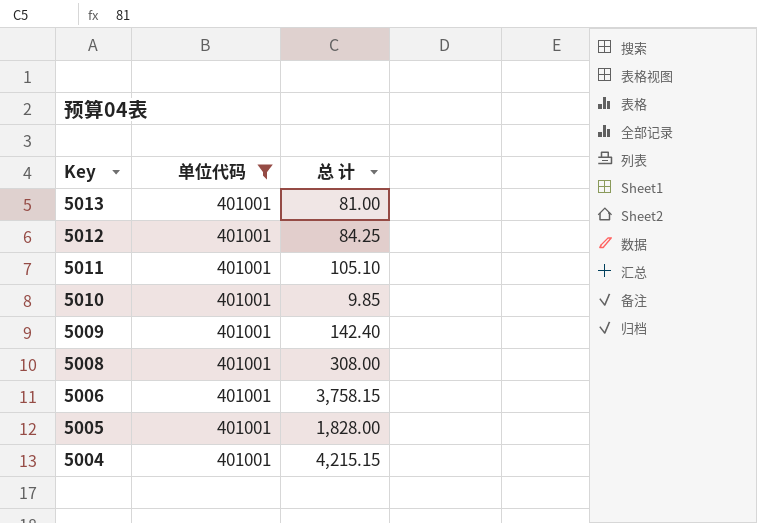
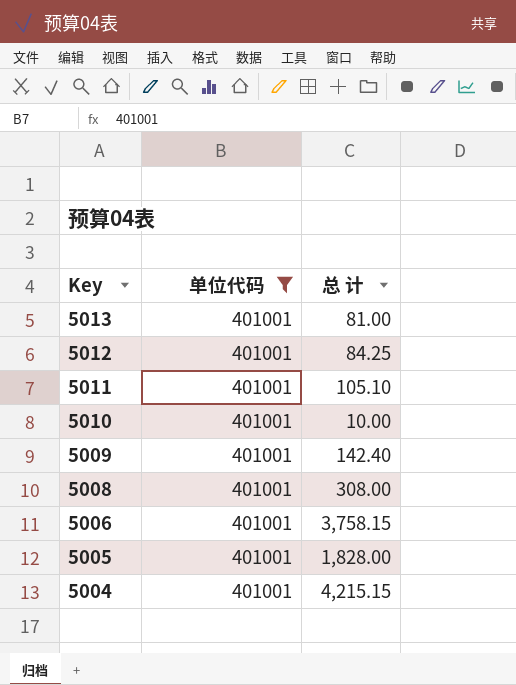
5010 | 总 计: 9.85 -> 10.00

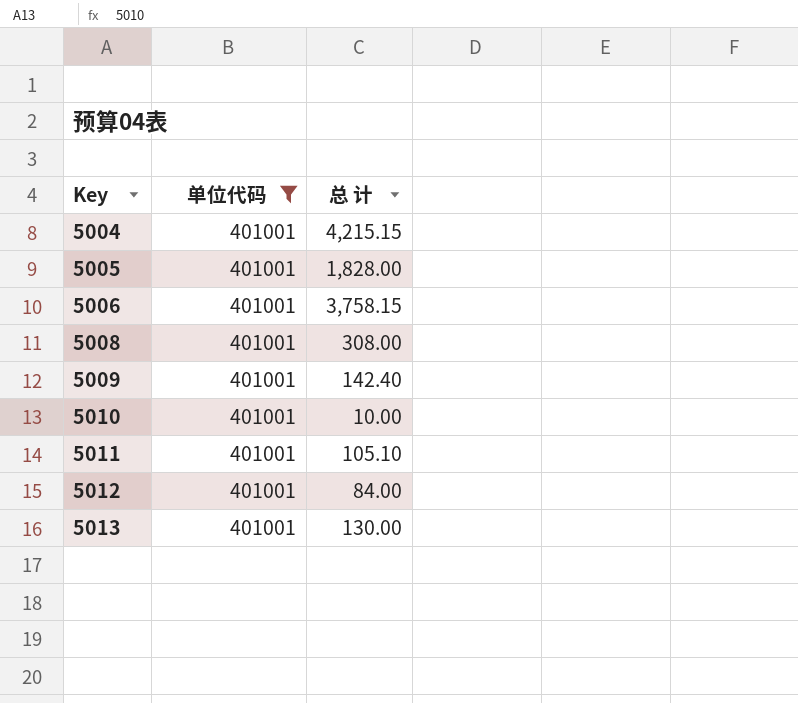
row order: Key descending -> Key ascending
5012 | 总 计: 84.25 -> 84.00
5013 | 总 计: 81.00 -> 130.00

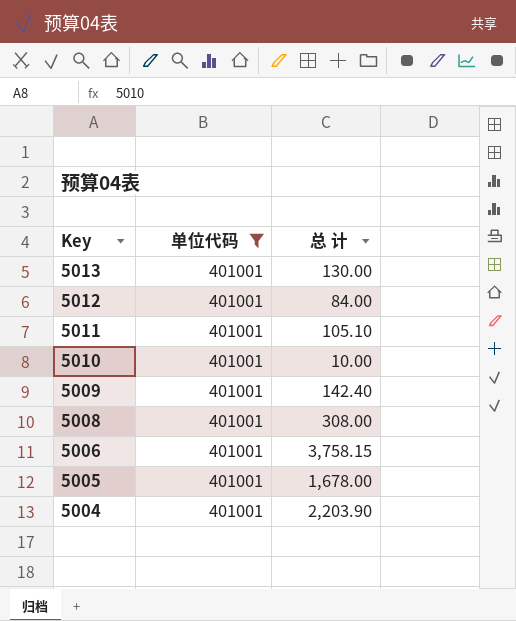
row order: Key ascending -> Key descending
5005 | 总 计: 1,828.00 -> 1,678.00
5004 | 总 计: 4,215.15 -> 2,203.90

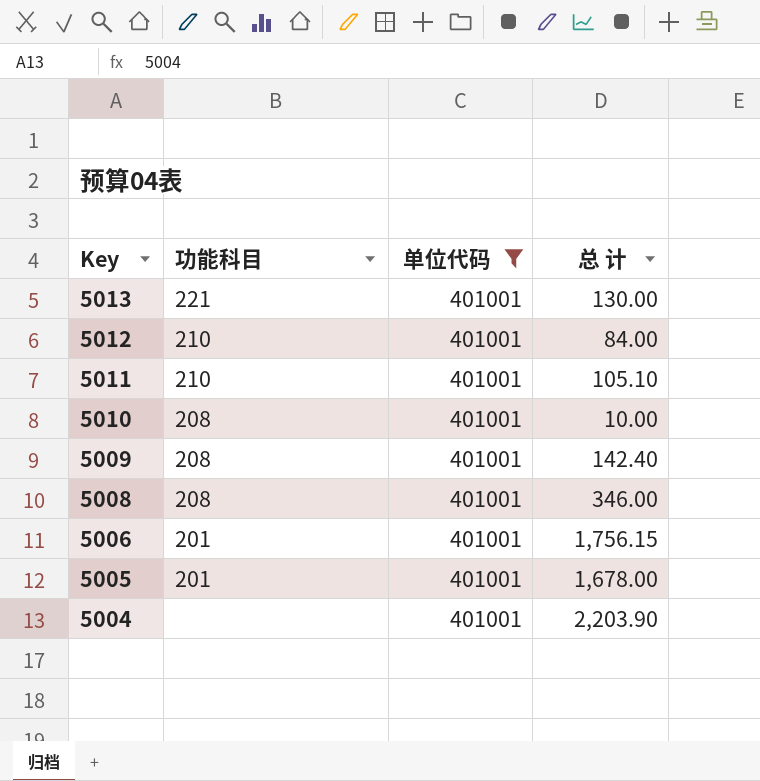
column 功能科目 | position: none -> 2
5008 | 总 计: 308.00 -> 346.00
5006 | 总 计: 3,758.15 -> 1,756.15

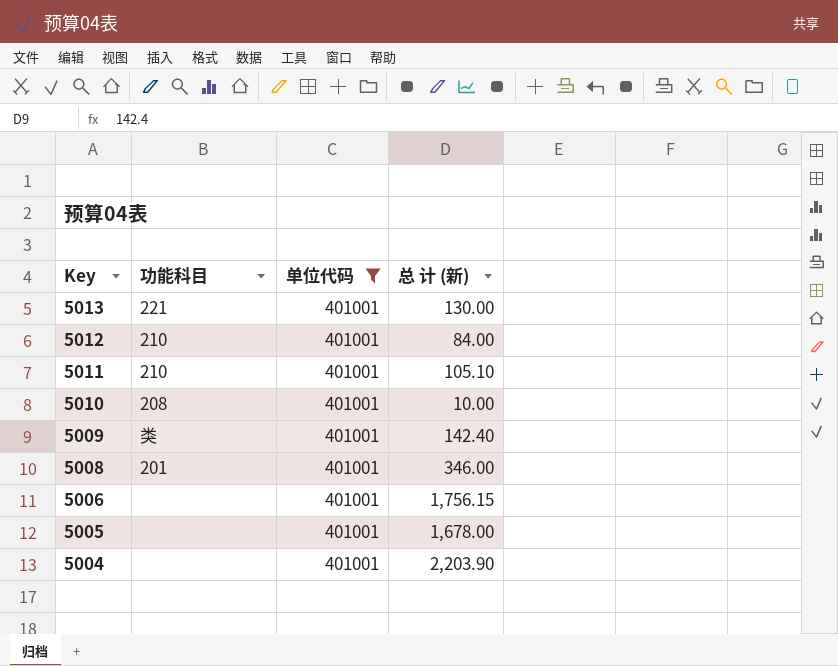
column name: 总 计 -> 总 计 (新)
5009 | 功能科目: 208 -> 类
5008 | 功能科目: 208 -> 201
5006 | 功能科目: 201 -> none
5005 | 功能科目: 201 -> none

